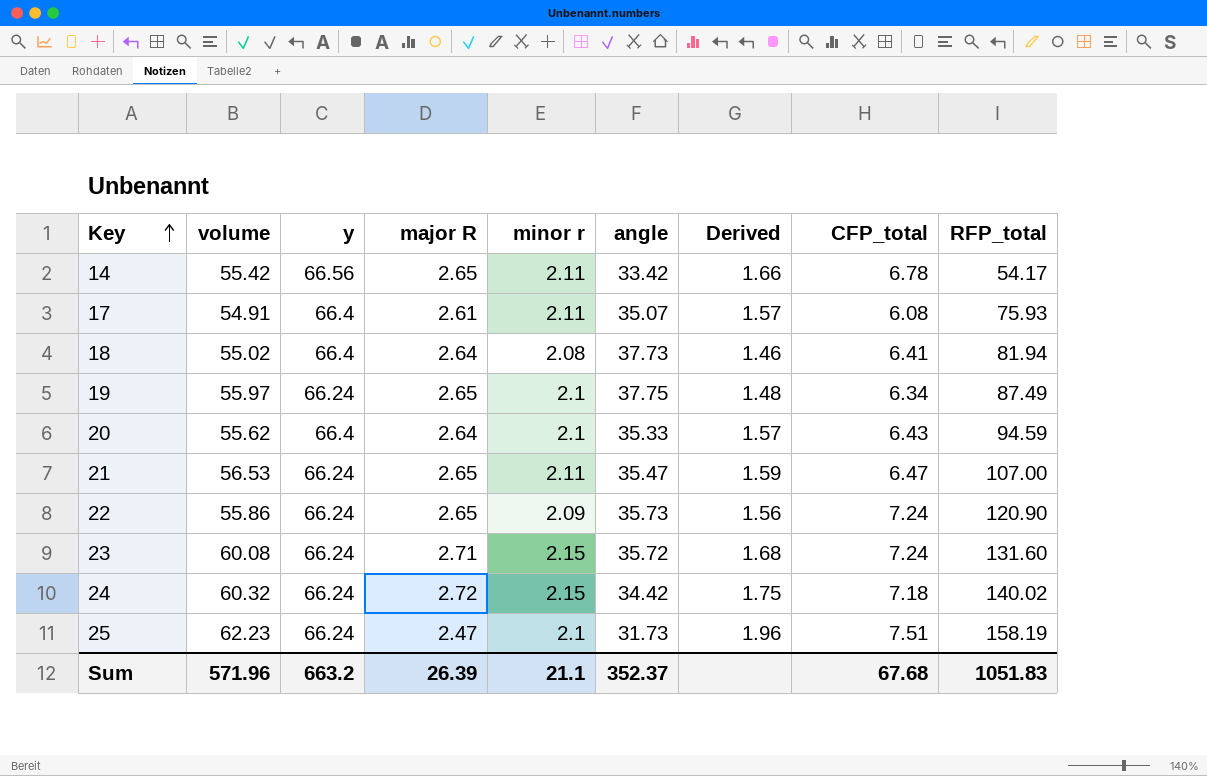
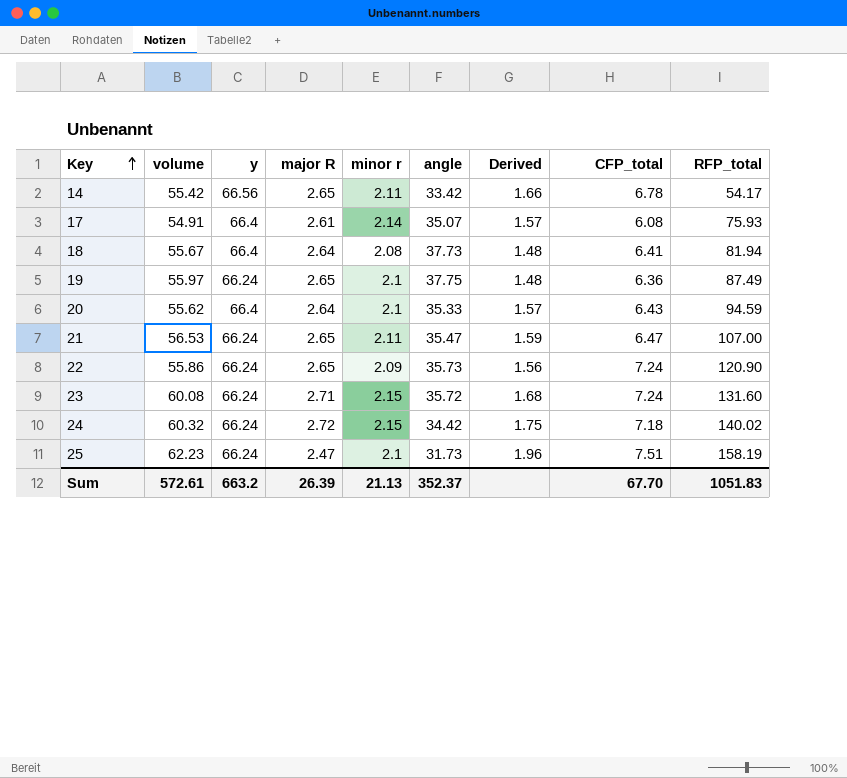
17 | minor r: 2.11 -> 2.14
18 | volume: 55.02 -> 55.67
18 | Derived: 1.46 -> 1.48
19 | CFP_total: 6.34 -> 6.36
Sum | volume: 571.96 -> 572.61
Sum | minor r: 21.1 -> 21.13
Sum | CFP_total: 67.68 -> 67.70

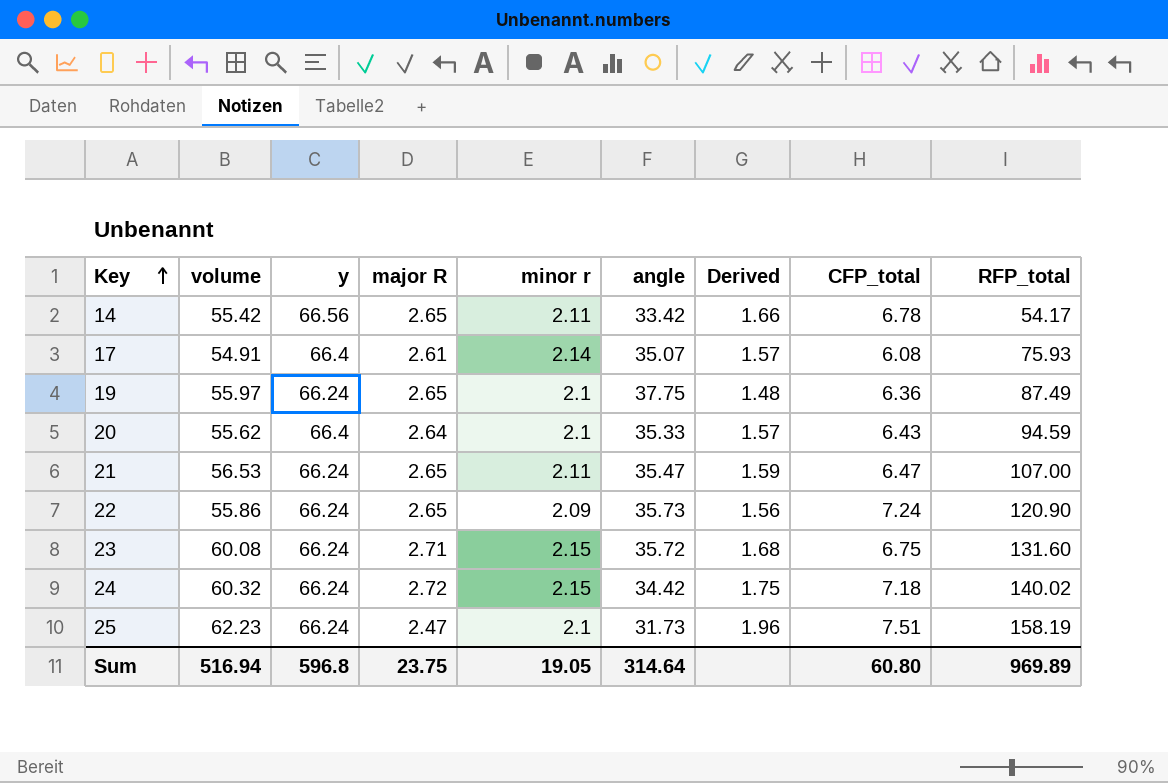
row 18: 55.67 | 66.4 | 2.64 | 2.08 | 37.73 | 1.48 | 6.41 | 81.94 -> none
23 | CFP_total: 7.24 -> 6.75
Sum | volume: 572.61 -> 516.94
Sum | y: 663.2 -> 596.8
Sum | major R: 26.39 -> 23.75
Sum | minor r: 21.13 -> 19.05
Sum | angle: 352.37 -> 314.64
Sum | CFP_total: 67.70 -> 60.80
Sum | RFP_total: 1051.83 -> 969.89

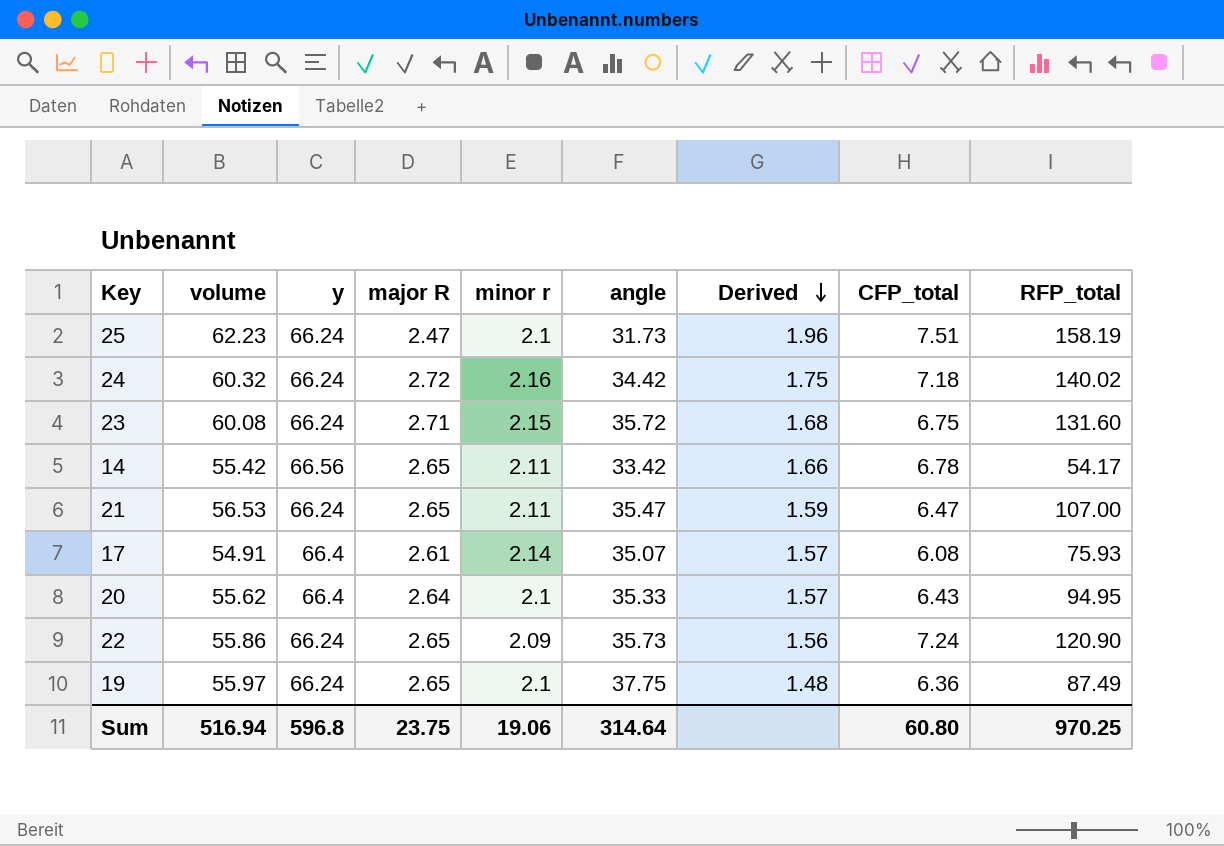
row order: Key ascending -> Derived descending
24 | minor r: 2.15 -> 2.16
20 | RFP_total: 94.59 -> 94.95
Sum | minor r: 19.05 -> 19.06
Sum | RFP_total: 969.89 -> 970.25

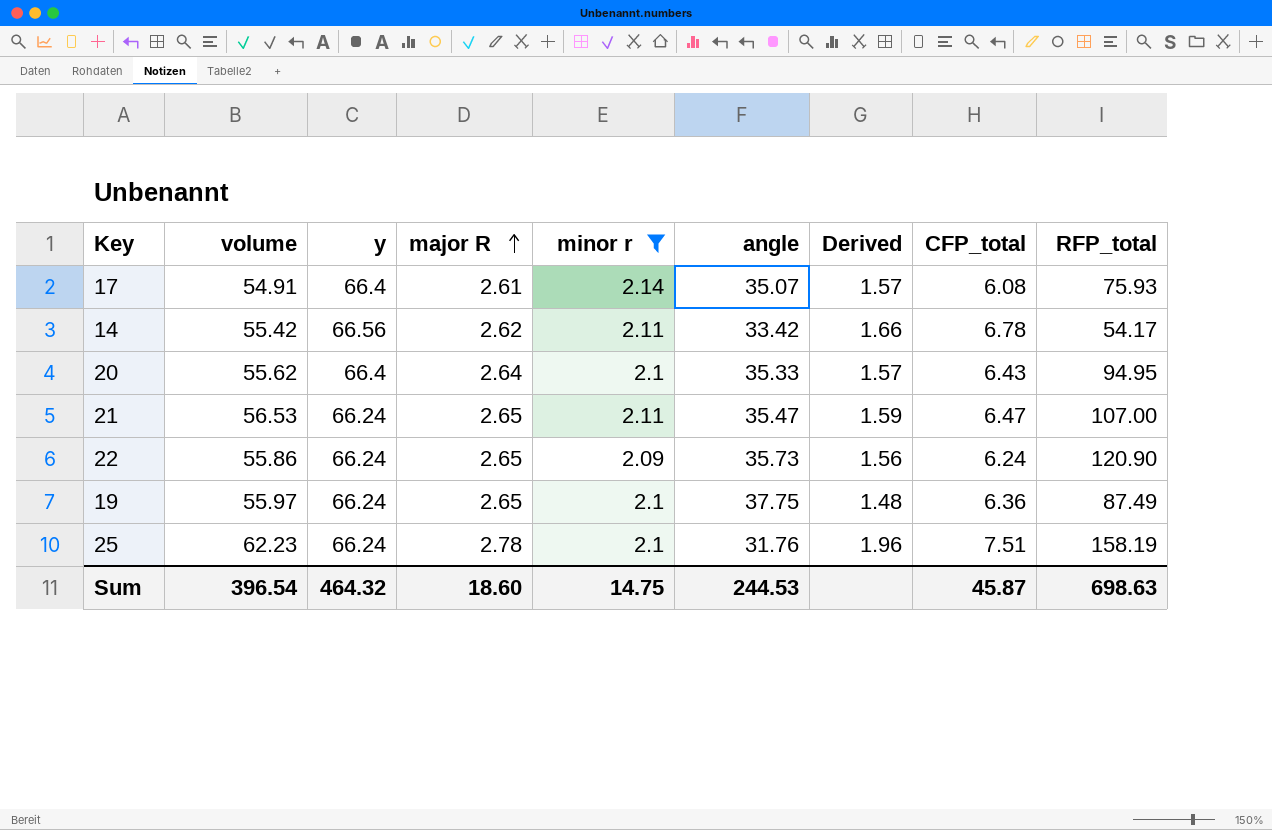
filter: none -> minor r <= 2.14
row order: Derived descending -> major R ascending
14 | major R: 2.65 -> 2.62
22 | CFP_total: 7.24 -> 6.24
25 | major R: 2.47 -> 2.78
25 | angle: 31.73 -> 31.76
Sum | volume: 516.94 -> 396.54
Sum | y: 596.8 -> 464.32
Sum | major R: 23.75 -> 18.60
Sum | minor r: 19.06 -> 14.75
Sum | angle: 314.64 -> 244.53
Sum | CFP_total: 60.80 -> 45.87
Sum | RFP_total: 970.25 -> 698.63

